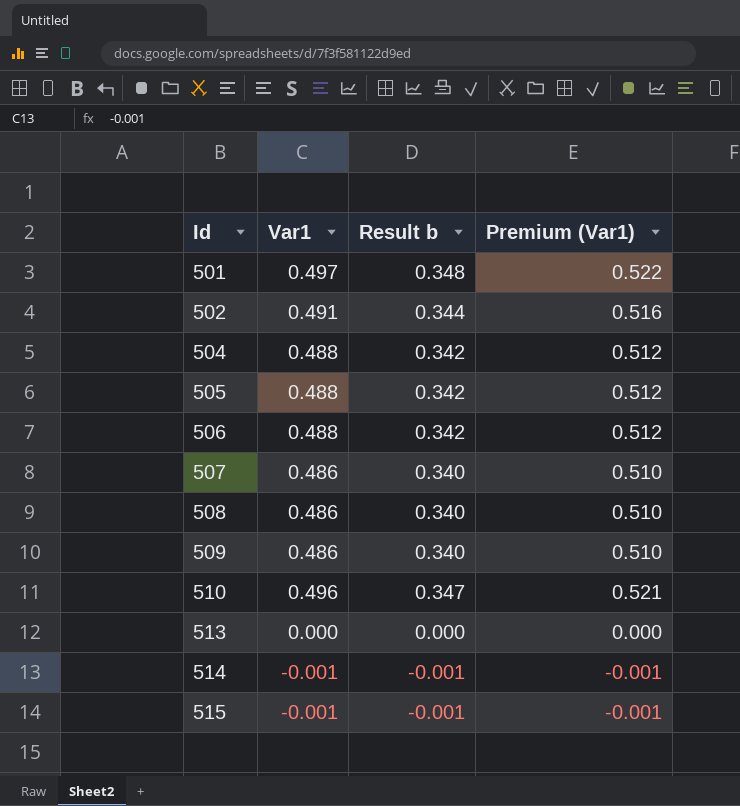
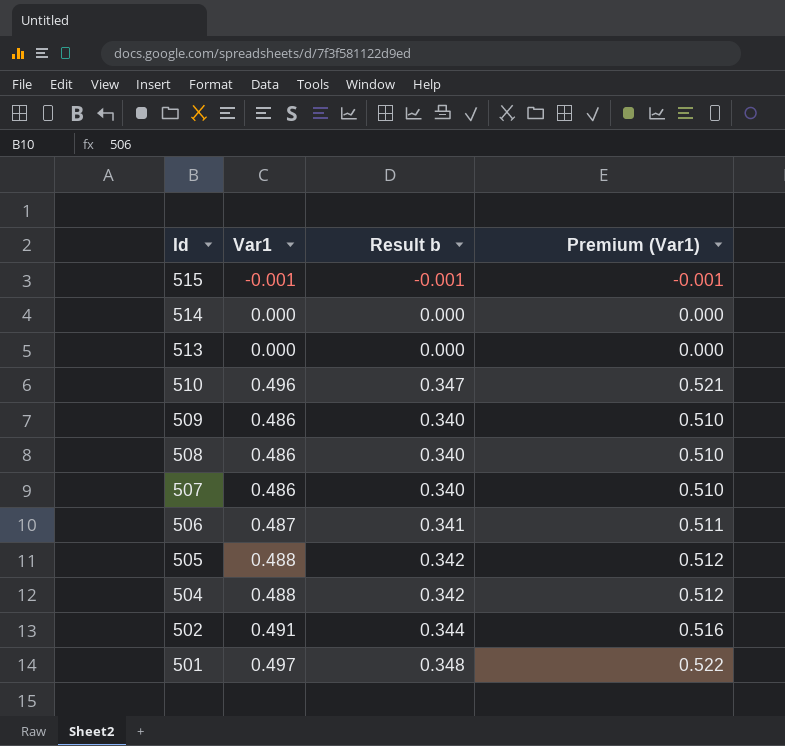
row order: Id ascending -> Id descending
514 | Var1: -0.001 -> 0.000
514 | Result b: -0.001 -> 0.000
514 | Premium (Var1): -0.001 -> 0.000
506 | Var1: 0.488 -> 0.487
506 | Result b: 0.342 -> 0.341
506 | Premium (Var1): 0.512 -> 0.511

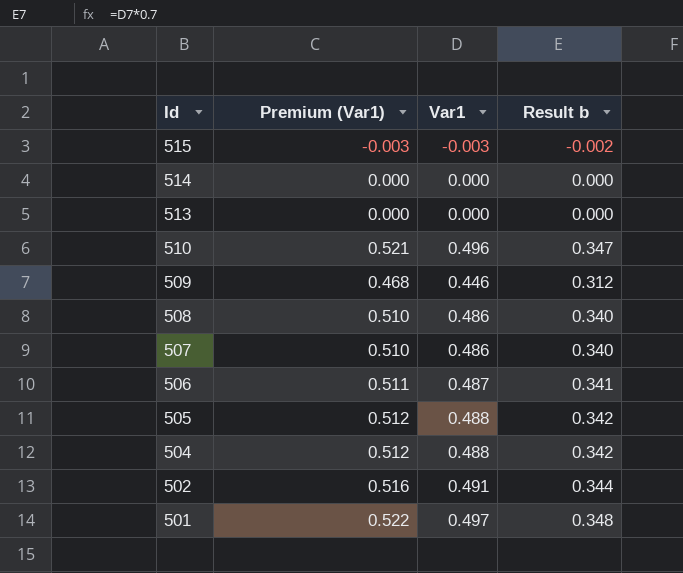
column Premium (Var1) | position: 4 -> 2
515 | Premium (Var1): -0.001 -> -0.003
515 | Var1: -0.001 -> -0.003
515 | Result b: -0.001 -> -0.002
509 | Premium (Var1): 0.510 -> 0.468
509 | Var1: 0.486 -> 0.446
509 | Result b: 0.340 -> 0.312

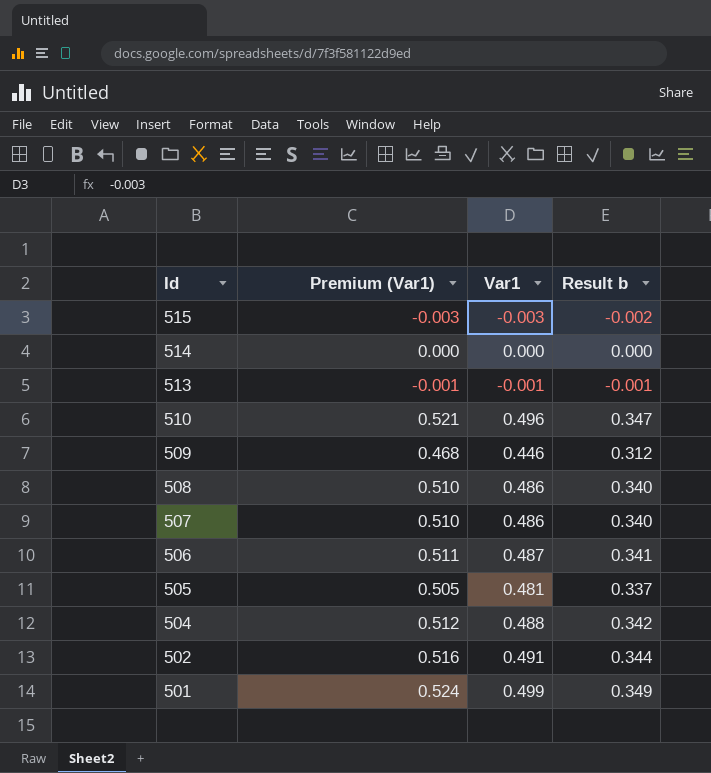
513 | Premium (Var1): 0.000 -> -0.001
513 | Var1: 0.000 -> -0.001
513 | Result b: 0.000 -> -0.001
505 | Premium (Var1): 0.512 -> 0.505
505 | Var1: 0.488 -> 0.481
505 | Result b: 0.342 -> 0.337
501 | Premium (Var1): 0.522 -> 0.524
501 | Var1: 0.497 -> 0.499
501 | Result b: 0.348 -> 0.349

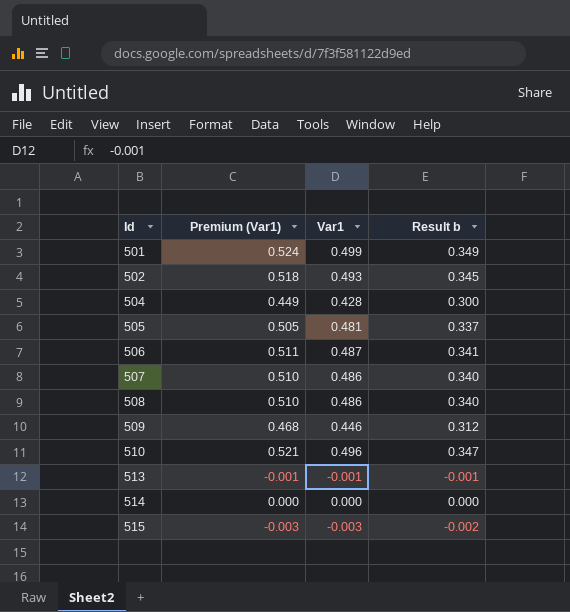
row order: Id descending -> Id ascending
502 | Premium (Var1): 0.516 -> 0.518
502 | Var1: 0.491 -> 0.493
502 | Result b: 0.344 -> 0.345
504 | Premium (Var1): 0.512 -> 0.449
504 | Var1: 0.488 -> 0.428
504 | Result b: 0.342 -> 0.300

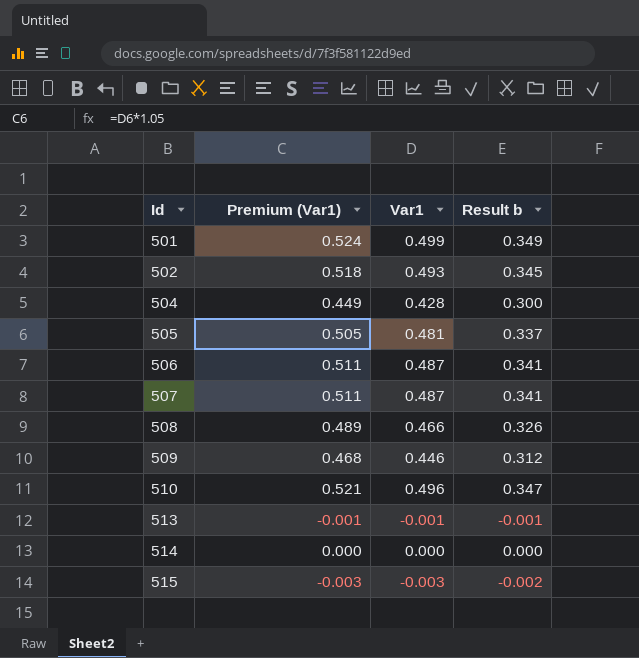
507 | Premium (Var1): 0.510 -> 0.511
507 | Var1: 0.486 -> 0.487
507 | Result b: 0.340 -> 0.341
508 | Premium (Var1): 0.510 -> 0.489
508 | Var1: 0.486 -> 0.466
508 | Result b: 0.340 -> 0.326

